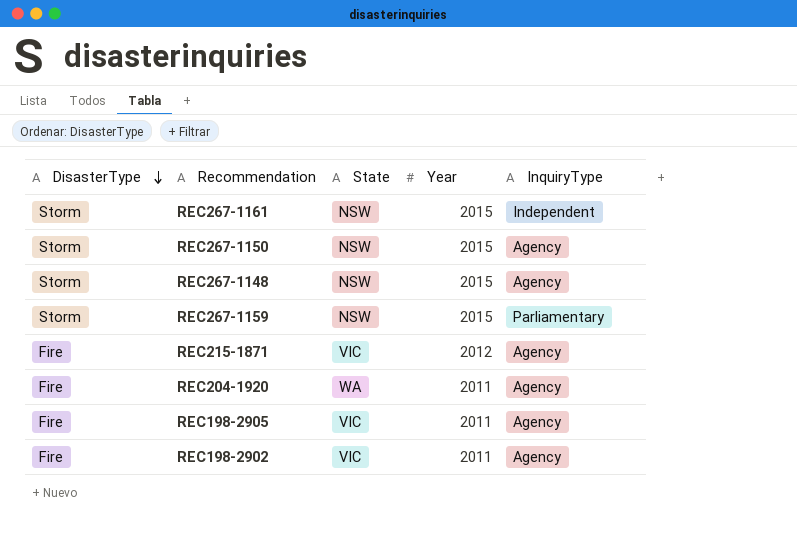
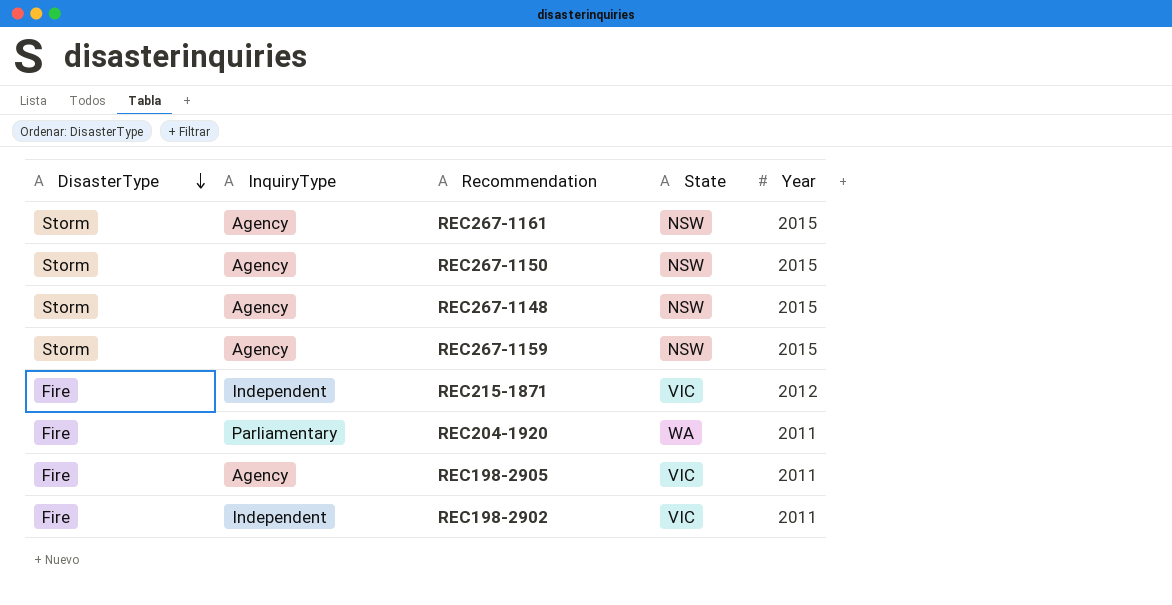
column InquiryType | position: 5 -> 2
REC267-1161 | InquiryType: Independent -> Agency
REC267-1159 | InquiryType: Parliamentary -> Agency
REC215-1871 | InquiryType: Agency -> Independent
REC204-1920 | InquiryType: Agency -> Parliamentary
REC198-2902 | InquiryType: Agency -> Independent

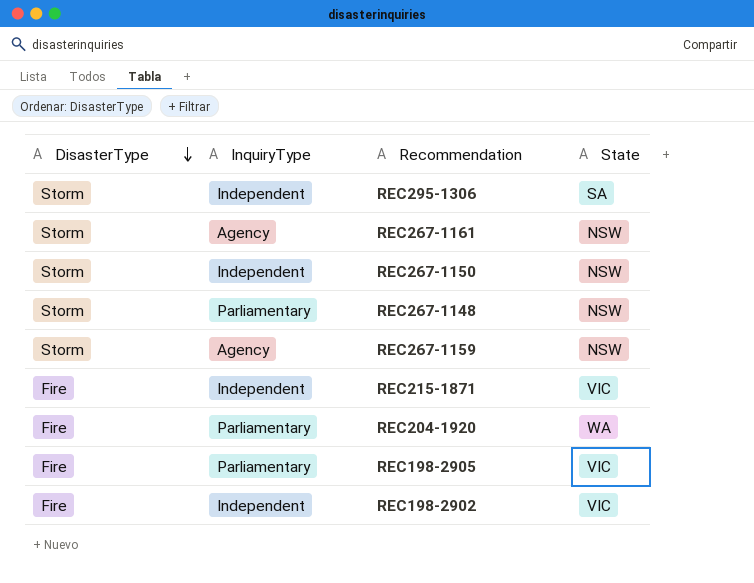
column Year | position: 5 -> none
row REC295-1306: none -> Storm | Independent | SA
REC267-1150 | InquiryType: Agency -> Independent
REC267-1148 | InquiryType: Agency -> Parliamentary
REC198-2905 | InquiryType: Agency -> Parliamentary

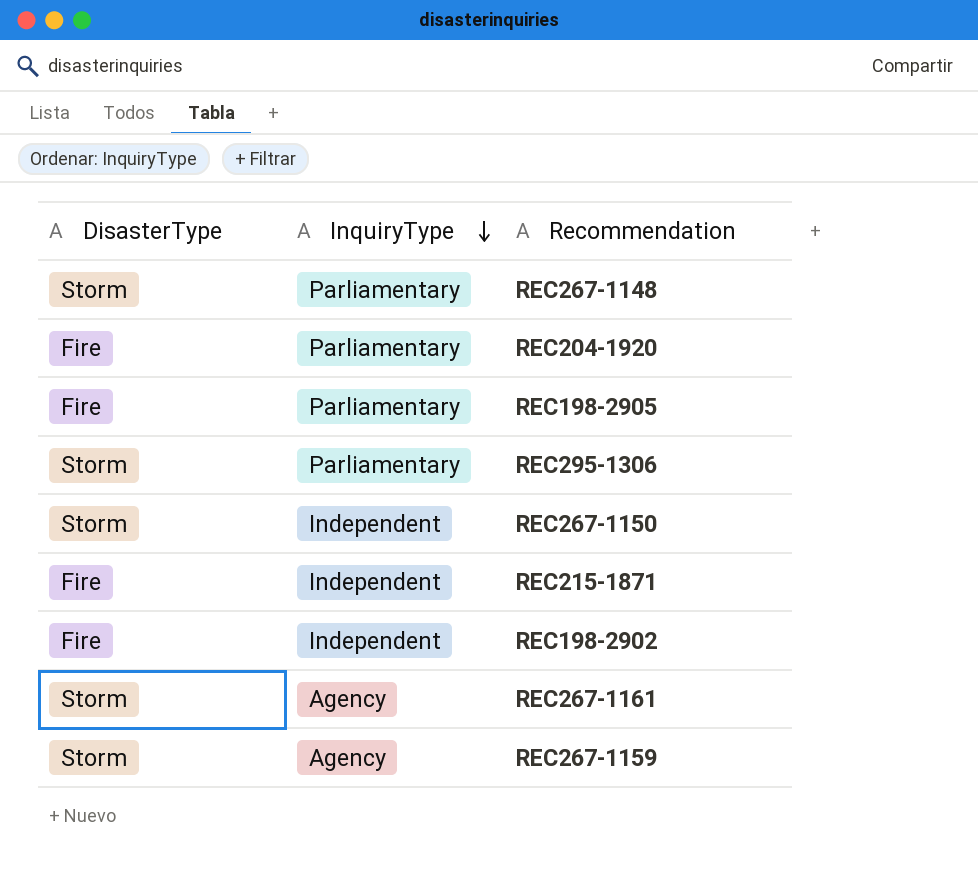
row order: DisasterType descending -> InquiryType descending
column State | position: 4 -> none
REC295-1306 | InquiryType: Independent -> Parliamentary

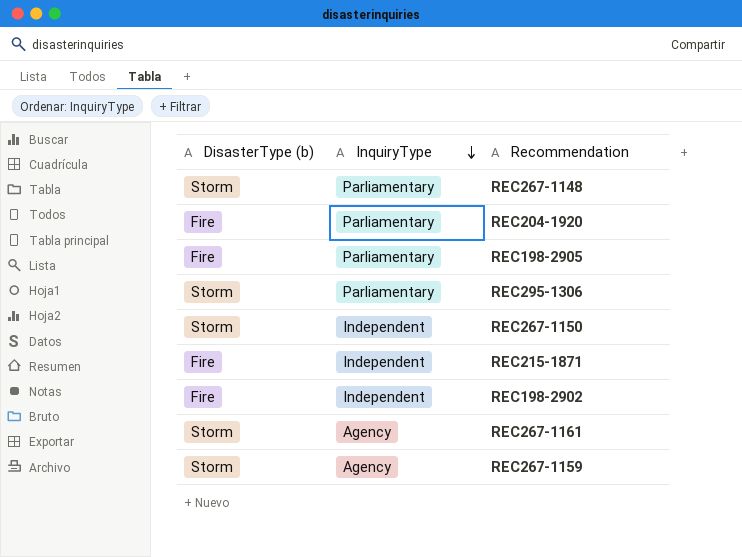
column name: DisasterType -> DisasterType (b)

